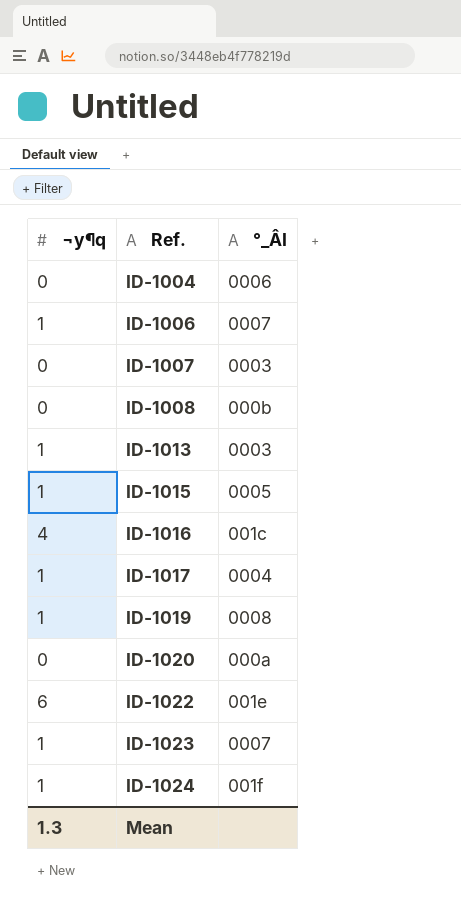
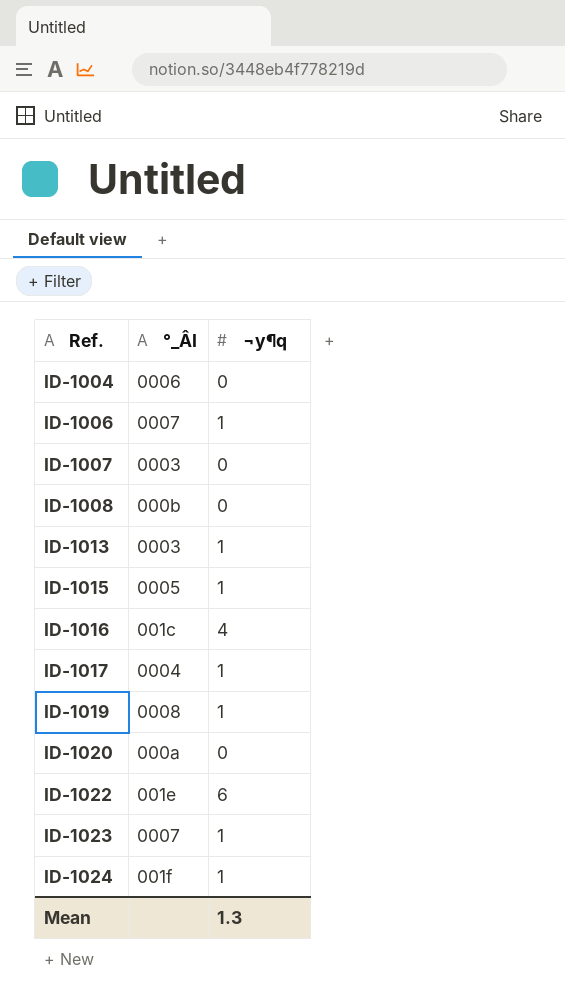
column ¬y¶q | position: 1 -> 3

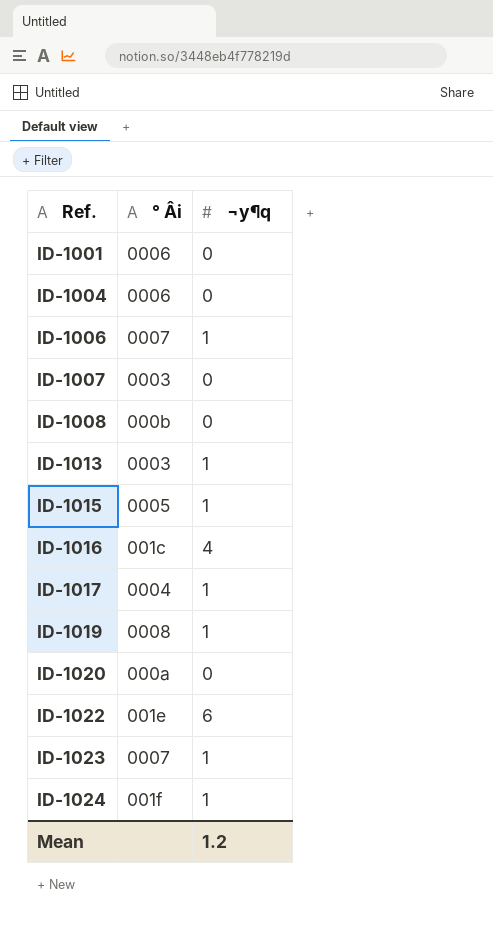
column name: °_ÂI -> ° Âi
row ID-1001: none -> 0006 | 0
Mean | ¬y¶q: 1.3 -> 1.2

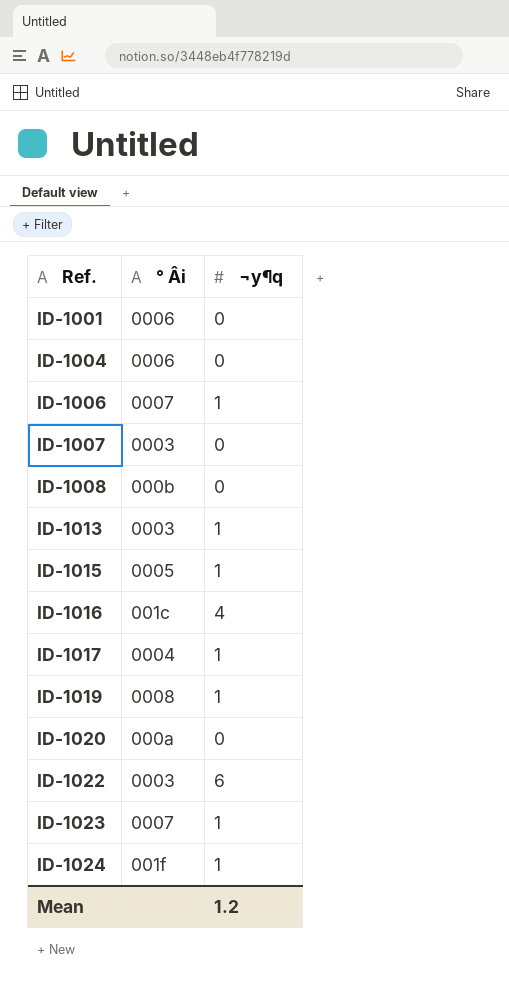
ID-1022 | ° Âi: 001e -> 0003

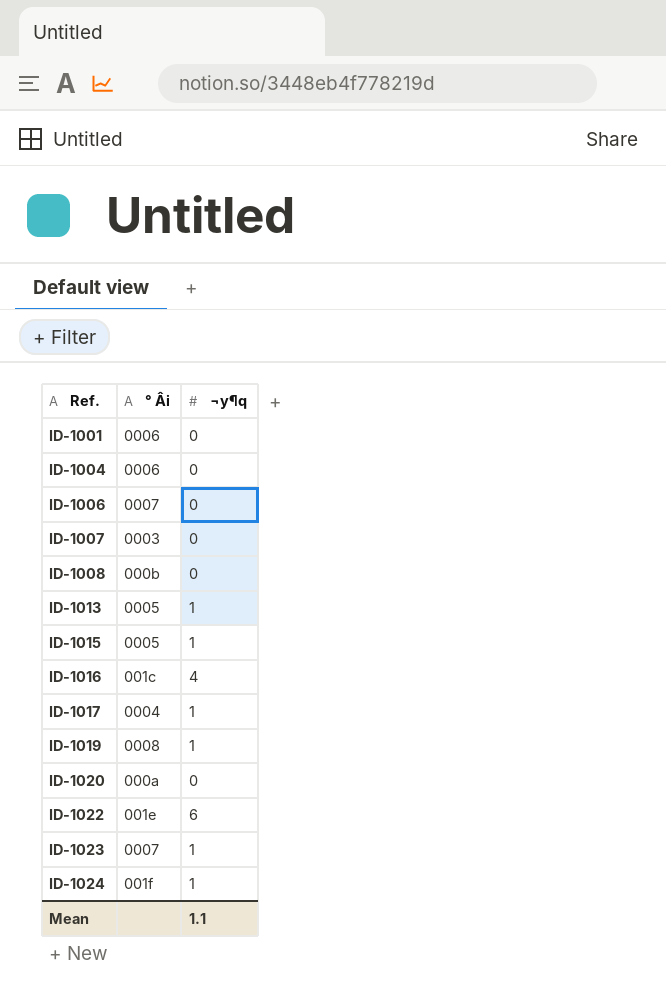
ID-1006 | ¬y¶q: 1 -> 0
ID-1013 | ° Âi: 0003 -> 0005
ID-1022 | ° Âi: 0003 -> 001e
Mean | ¬y¶q: 1.2 -> 1.1

